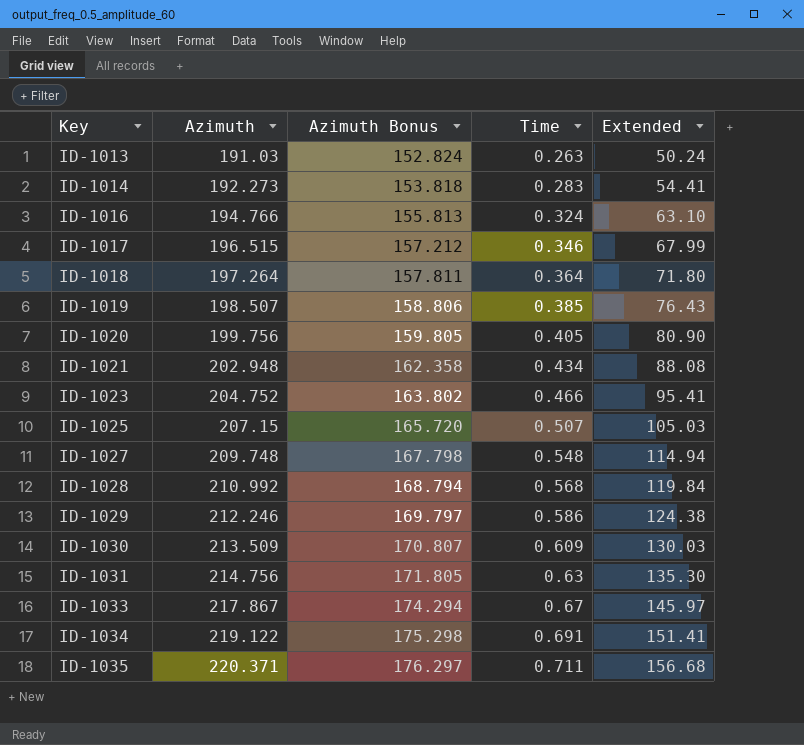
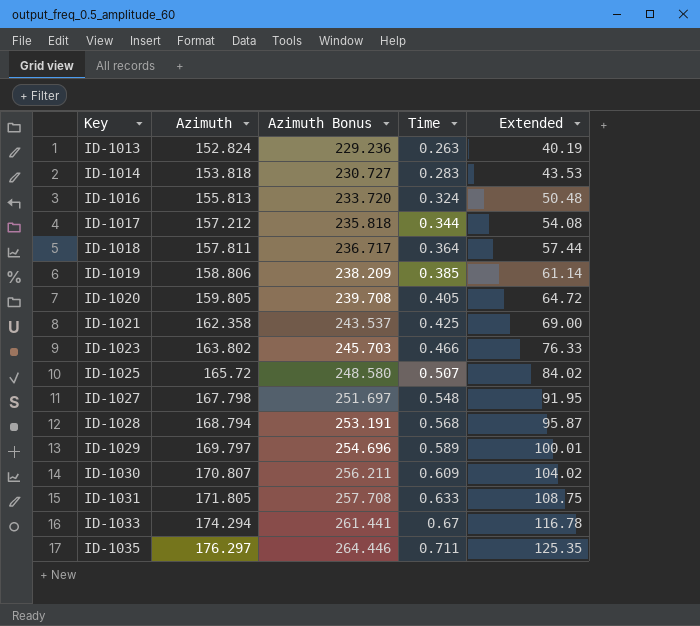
column Azimuth Bonus | formula: [Azimuth] * 0.8 -> [Azimuth] * 1.5
row ID-1034: 219.122 | 175.298 | 0.691 | 151.41 -> none
ID-1013 | Azimuth: 191.03 -> 152.824
ID-1013 | Extended: 50.24 -> 40.19
ID-1014 | Azimuth: 192.273 -> 153.818
ID-1014 | Extended: 54.41 -> 43.53
ID-1016 | Azimuth: 194.766 -> 155.813
ID-1016 | Extended: 63.10 -> 50.48
ID-1017 | Azimuth: 196.515 -> 157.212
ID-1017 | Time: 0.346 -> 0.344
ID-1017 | Extended: 67.99 -> 54.08
ID-1018 | Azimuth: 197.264 -> 157.811
ID-1018 | Extended: 71.80 -> 57.44
ID-1019 | Azimuth: 198.507 -> 158.806
ID-1019 | Extended: 76.43 -> 61.14
ID-1020 | Azimuth: 199.756 -> 159.805
ID-1020 | Extended: 80.90 -> 64.72
ID-1021 | Azimuth: 202.948 -> 162.358
ID-1021 | Time: 0.434 -> 0.425
ID-1021 | Extended: 88.08 -> 69.00
ID-1023 | Azimuth: 204.752 -> 163.802
ID-1023 | Extended: 95.41 -> 76.33
ID-1025 | Azimuth: 207.15 -> 165.72
ID-1025 | Extended: 105.03 -> 84.02
ID-1027 | Azimuth: 209.748 -> 167.798
ID-1027 | Extended: 114.94 -> 91.95
ID-1028 | Azimuth: 210.992 -> 168.794
ID-1028 | Extended: 119.84 -> 95.87
ID-1029 | Azimuth: 212.246 -> 169.797
ID-1029 | Time: 0.586 -> 0.589
ID-1029 | Extended: 124.38 -> 100.01
ID-1030 | Azimuth: 213.509 -> 170.807
ID-1030 | Extended: 130.03 -> 104.02
ID-1031 | Azimuth: 214.756 -> 171.805
ID-1031 | Time: 0.63 -> 0.633
ID-1031 | Extended: 135.30 -> 108.75
ID-1033 | Azimuth: 217.867 -> 174.294
ID-1033 | Extended: 145.97 -> 116.78
ID-1035 | Azimuth: 220.371 -> 176.297
ID-1035 | Extended: 156.68 -> 125.35

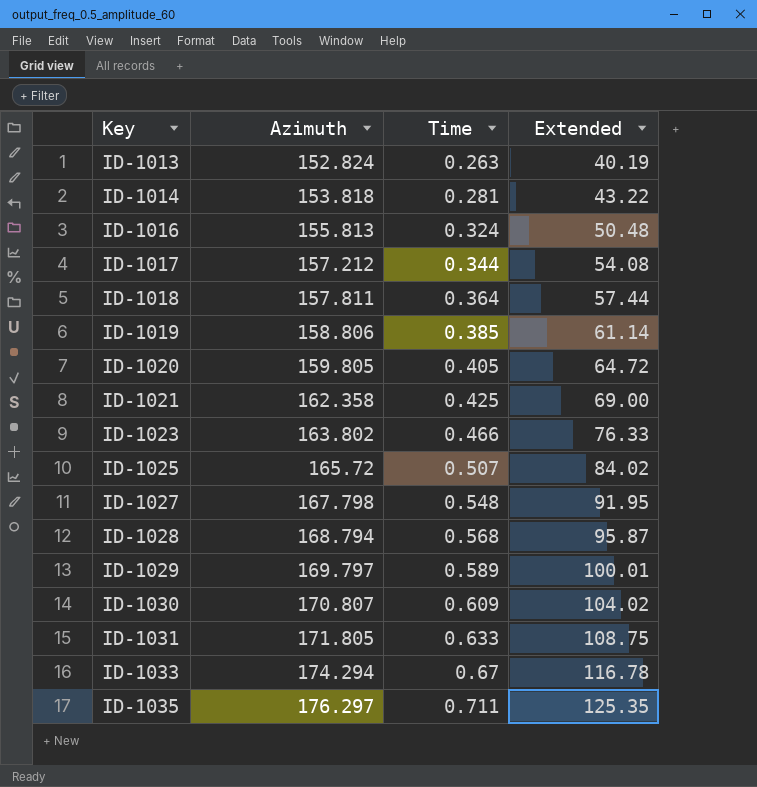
column Azimuth Bonus | formula: [Azimuth] * 1.5 -> none
ID-1014 | Time: 0.283 -> 0.281
ID-1014 | Extended: 43.53 -> 43.22

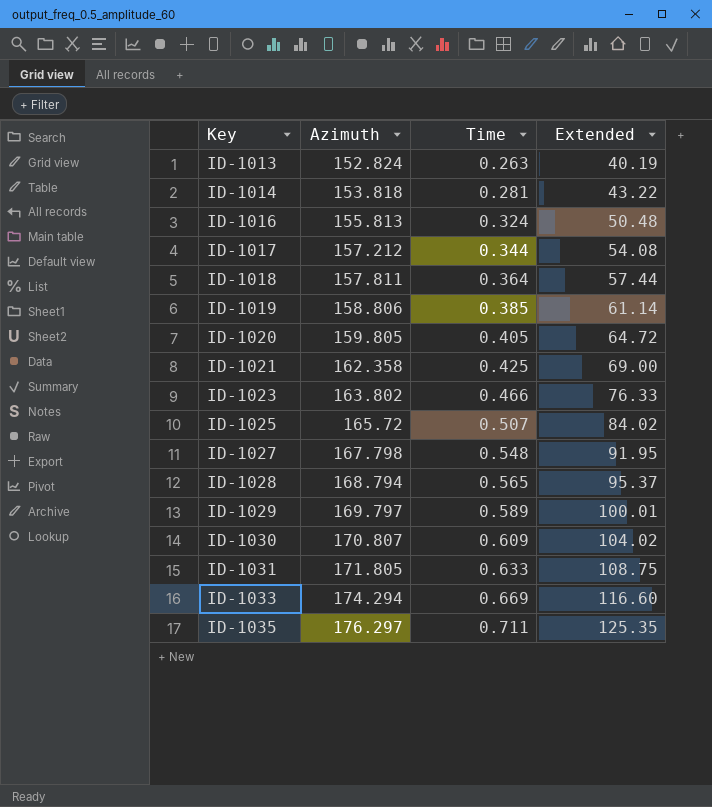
ID-1028 | Time: 0.568 -> 0.565
ID-1028 | Extended: 95.87 -> 95.37
ID-1033 | Time: 0.67 -> 0.669
ID-1033 | Extended: 116.78 -> 116.60

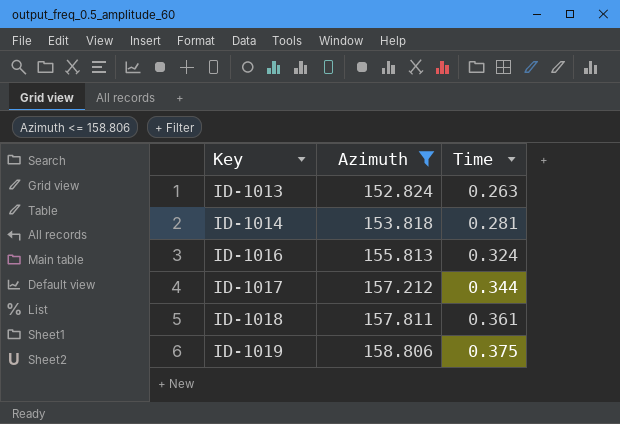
filter: none -> Azimuth <= 158.806
column Extended | formula: [Azimuth] * [Time] -> none
ID-1018 | Time: 0.364 -> 0.361
ID-1019 | Time: 0.385 -> 0.375

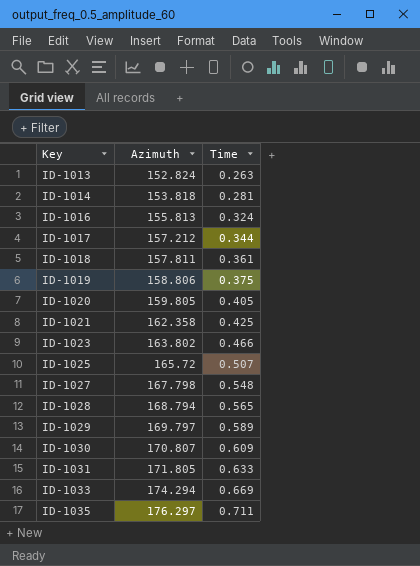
filter: Azimuth <= 158.806 -> none

